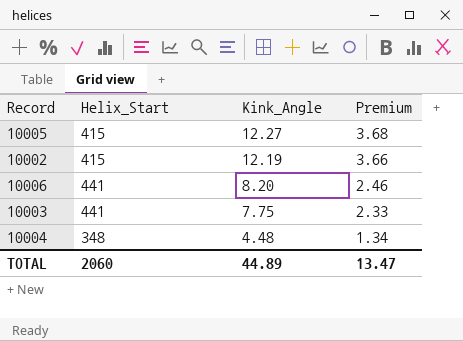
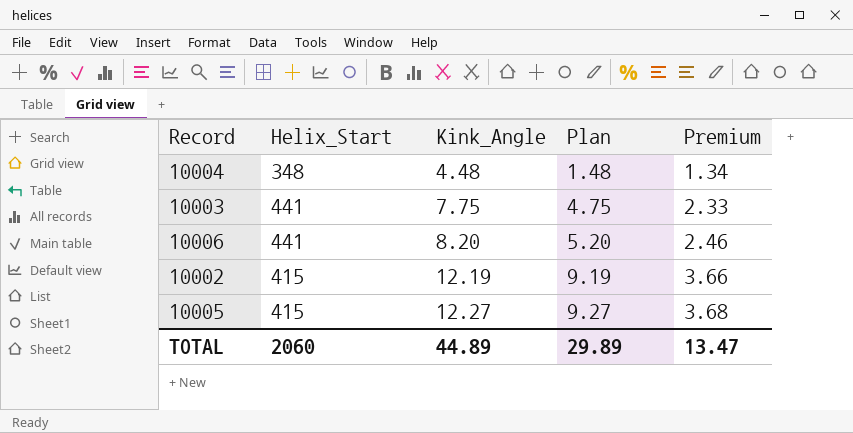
row order: Kink_Angle descending -> Kink_Angle ascending
column Plan | formula: none -> [Kink_Angle] - 3

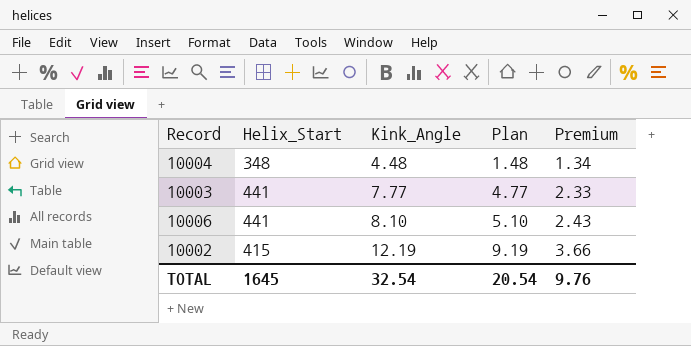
row 10005: 415 | 12.27 | 9.27 | 3.68 -> none
10003 | Kink_Angle: 7.75 -> 7.77
10003 | Plan: 4.75 -> 4.77
10006 | Kink_Angle: 8.20 -> 8.10
10006 | Plan: 5.20 -> 5.10
10006 | Premium: 2.46 -> 2.43
TOTAL | Helix_Start: 2060 -> 1645
TOTAL | Kink_Angle: 44.89 -> 32.54
TOTAL | Plan: 29.89 -> 20.54
TOTAL | Premium: 13.47 -> 9.76

